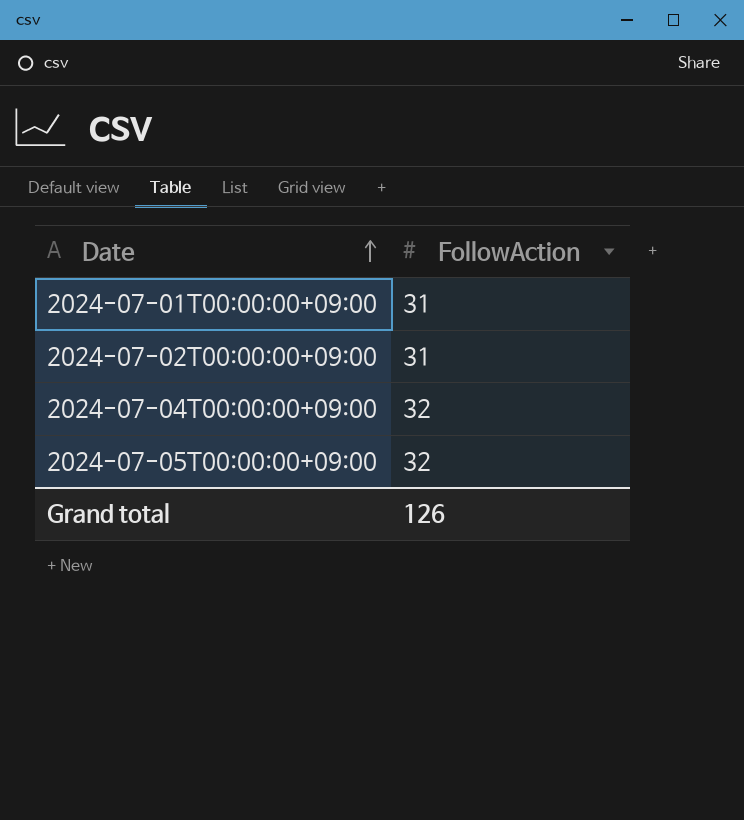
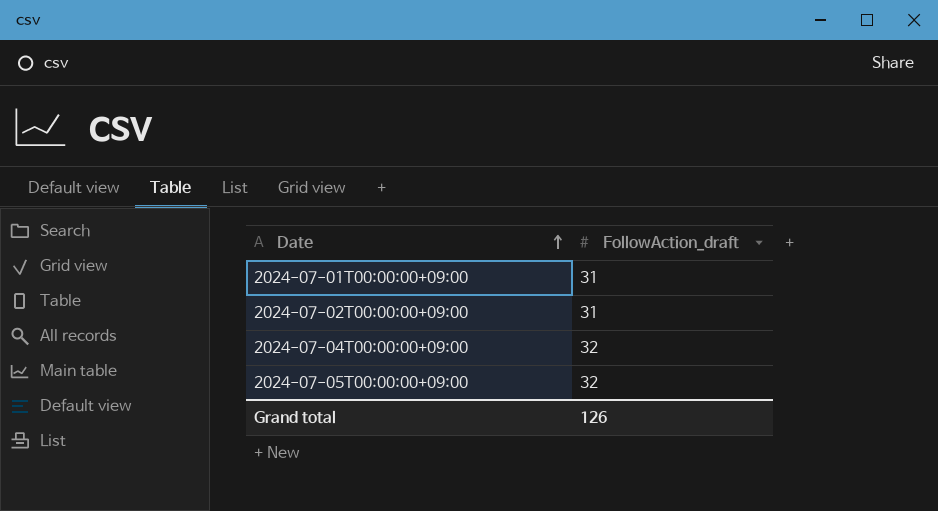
column name: FollowAction -> FollowAction_draft

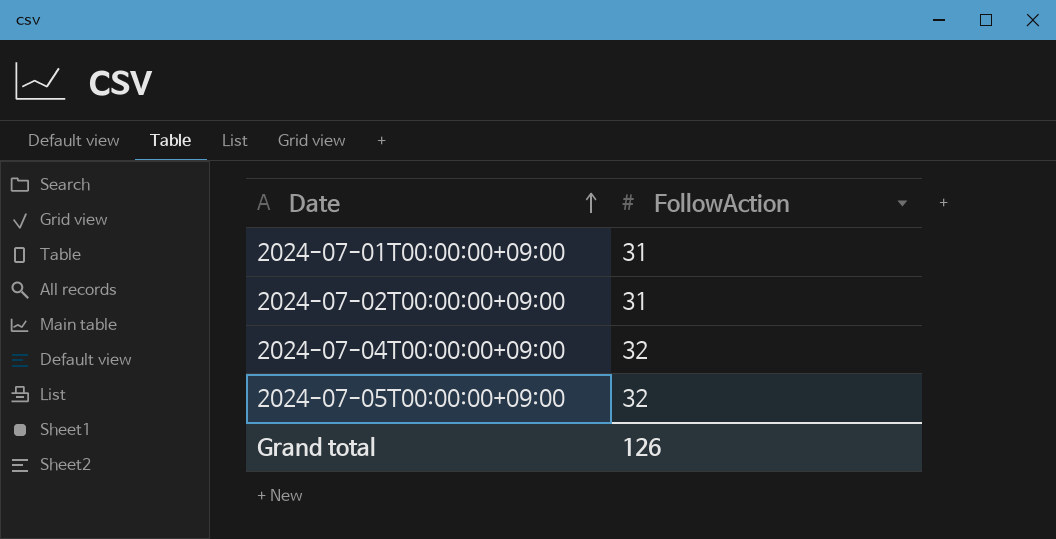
column name: FollowAction_draft -> FollowAction

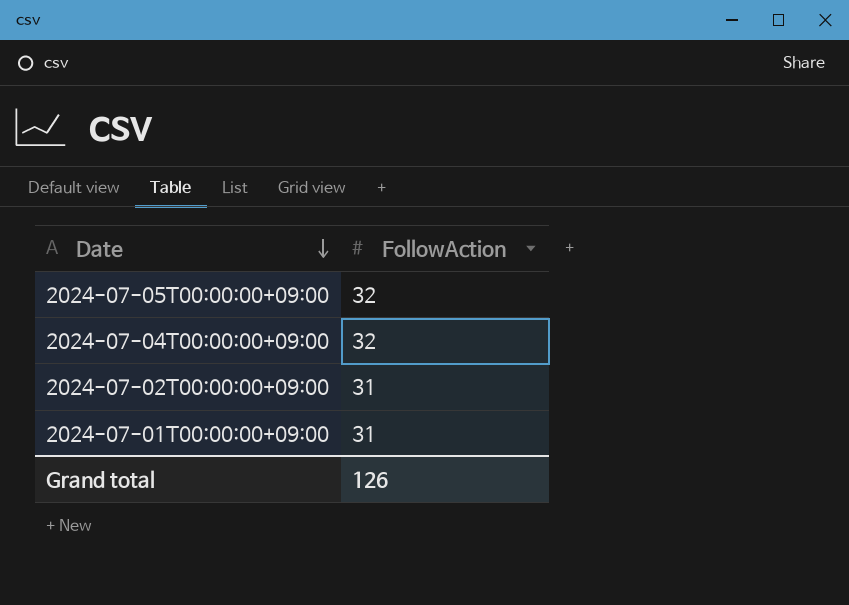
row order: Date ascending -> Date descending

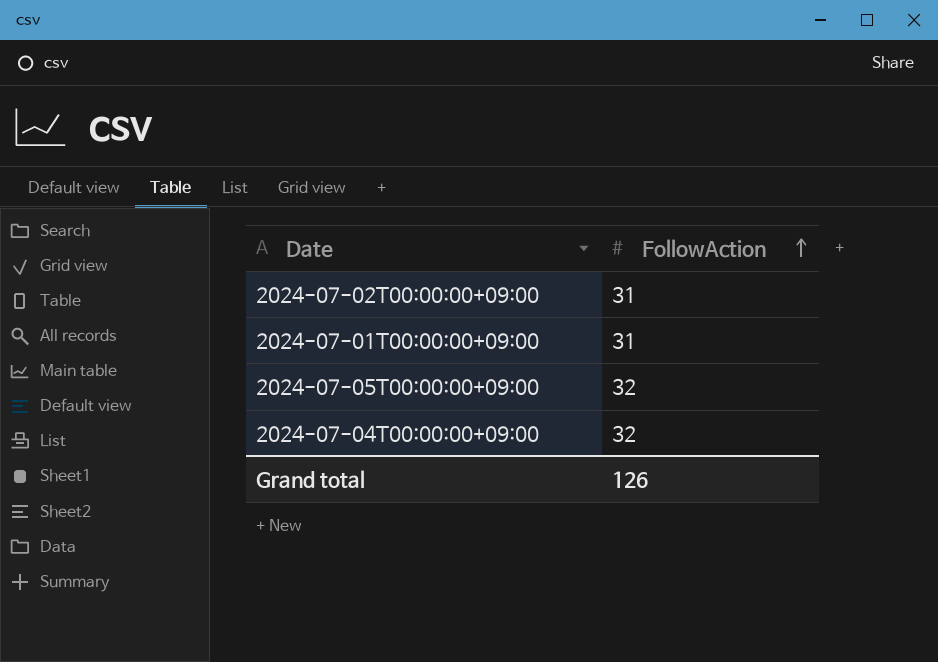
row order: Date descending -> FollowAction ascending

